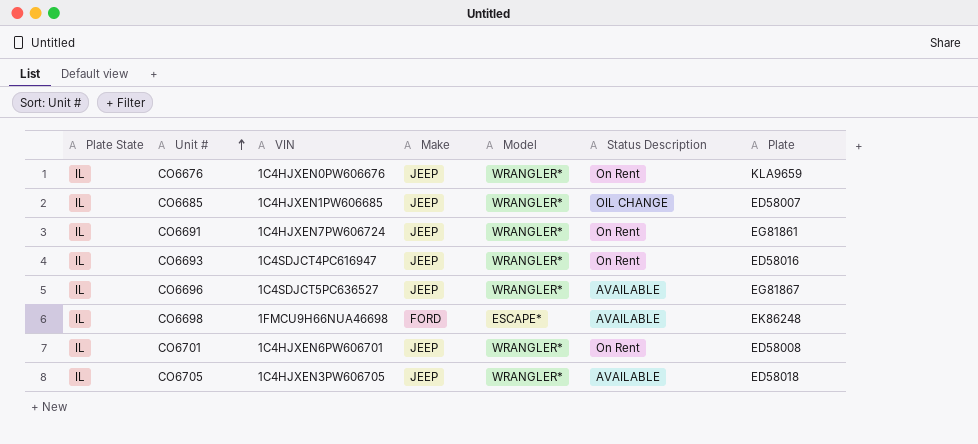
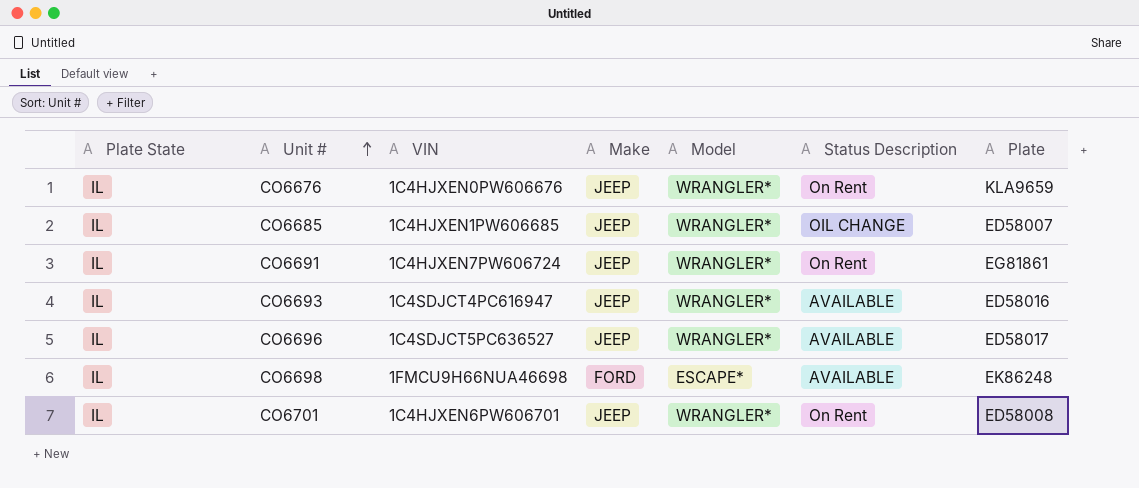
row CO6705: IL | 1C4HJXEN3PW606705 | JEEP | WRANGLER* | AVAILABLE | ED58018 -> none
CO6693 | Status Description: On Rent -> AVAILABLE
CO6696 | Plate: EG81867 -> ED58017

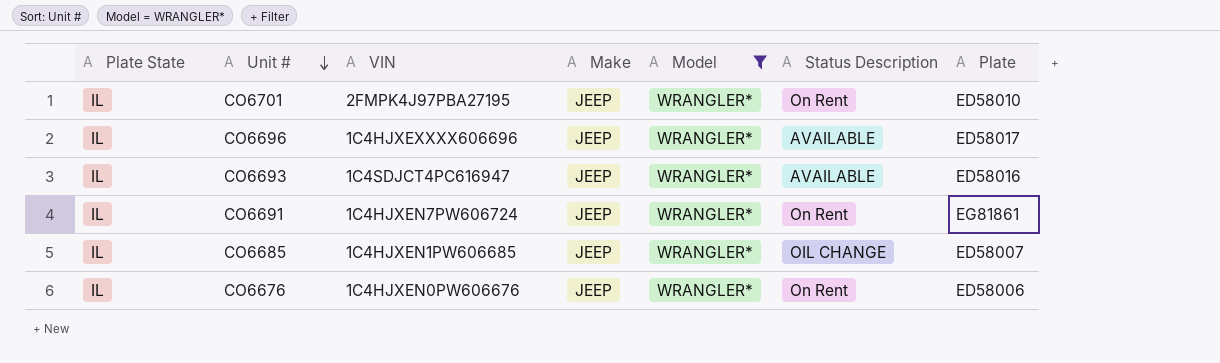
filter: none -> Model = WRANGLER*
row order: Unit # ascending -> Unit # descending
CO6701 | VIN: 1C4HJXEN6PW606701 -> 2FMPK4J97PBA27195
CO6701 | Plate: ED58008 -> ED58010
CO6696 | VIN: 1C4SDJCT5PC636527 -> 1C4HJXEXXXX606696
CO6676 | Plate: KLA9659 -> ED58006

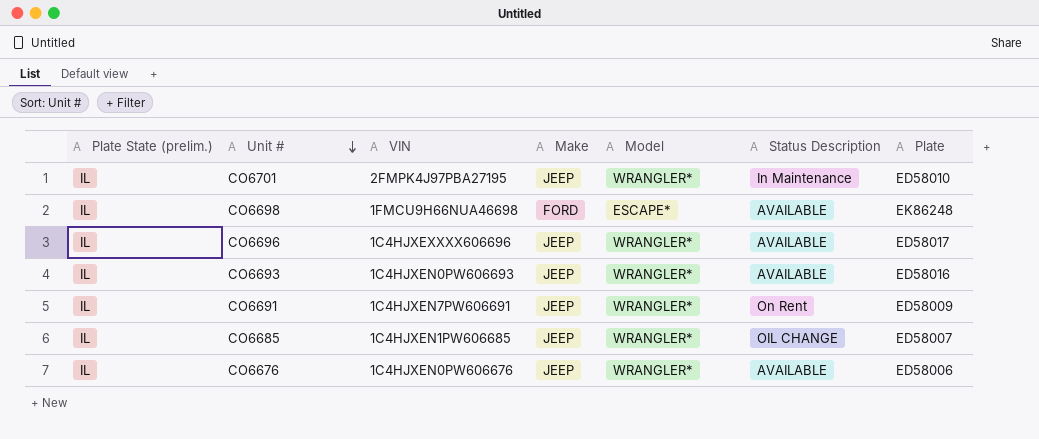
filter: Model = WRANGLER* -> none
column name: Plate State -> Plate State (prelim.)
CO6701 | Status Description: On Rent -> In Maintenance
CO6693 | VIN: 1C4SDJCT4PC616947 -> 1C4HJXEN0PW606693
CO6691 | VIN: 1C4HJXEN7PW606724 -> 1C4HJXEN7PW606691
CO6691 | Plate: EG81861 -> ED58009
CO6676 | Status Description: On Rent -> AVAILABLE

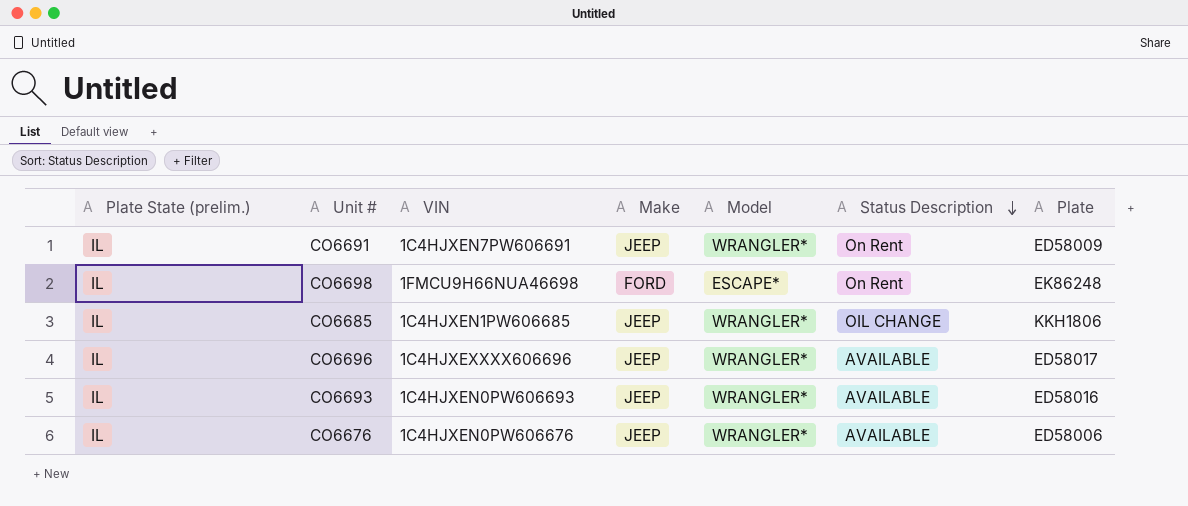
row order: Unit # descending -> Status Description descending
row CO6701: IL | 2FMPK4J97PBA27195 | JEEP | WRANGLER* | In Maintenance | ED58010 -> none
CO6698 | Status Description: AVAILABLE -> On Rent
CO6685 | Plate: ED58007 -> KKH1806

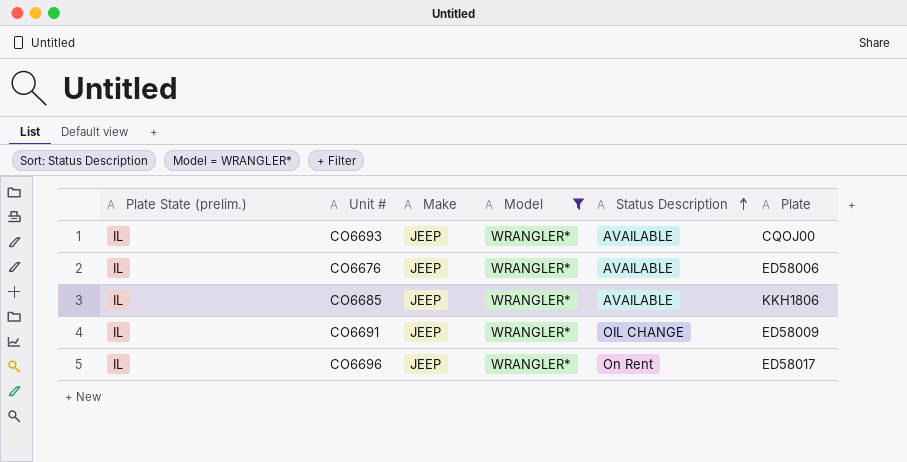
filter: none -> Model = WRANGLER*
row order: Status Description descending -> Status Description ascending
column VIN | position: 3 -> none
CO6693 | Plate: ED58016 -> CQOJ00
CO6685 | Status Description: OIL CHANGE -> AVAILABLE
CO6691 | Status Description: On Rent -> OIL CHANGE
CO6696 | Status Description: AVAILABLE -> On Rent

